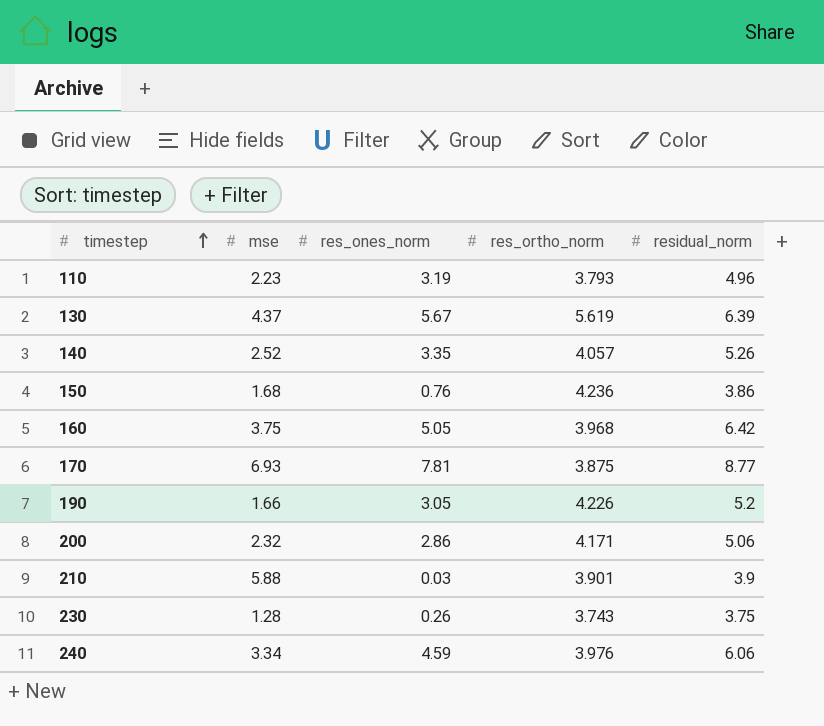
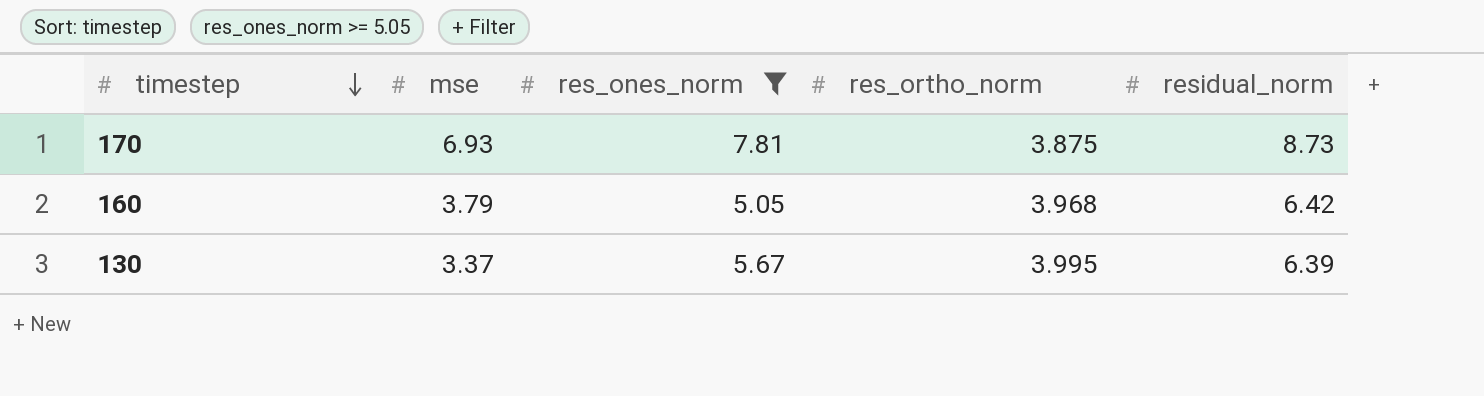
filter: none -> res_ones_norm >= 5.05
row order: timestep ascending -> timestep descending
170 | residual_norm: 8.77 -> 8.73
160 | mse: 3.75 -> 3.79
130 | mse: 4.37 -> 3.37
130 | res_ortho_norm: 5.619 -> 3.995

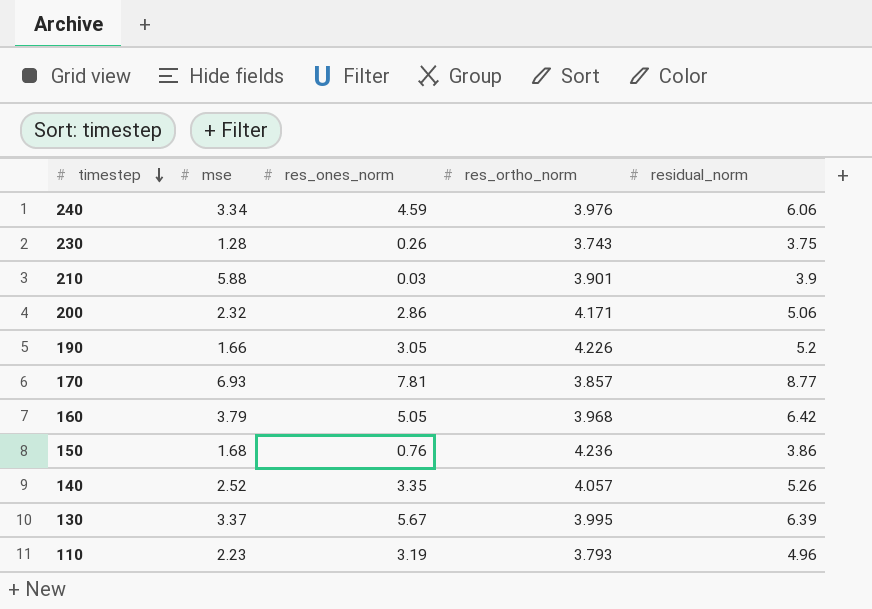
filter: res_ones_norm >= 5.05 -> none
170 | res_ortho_norm: 3.875 -> 3.857
170 | residual_norm: 8.73 -> 8.77

